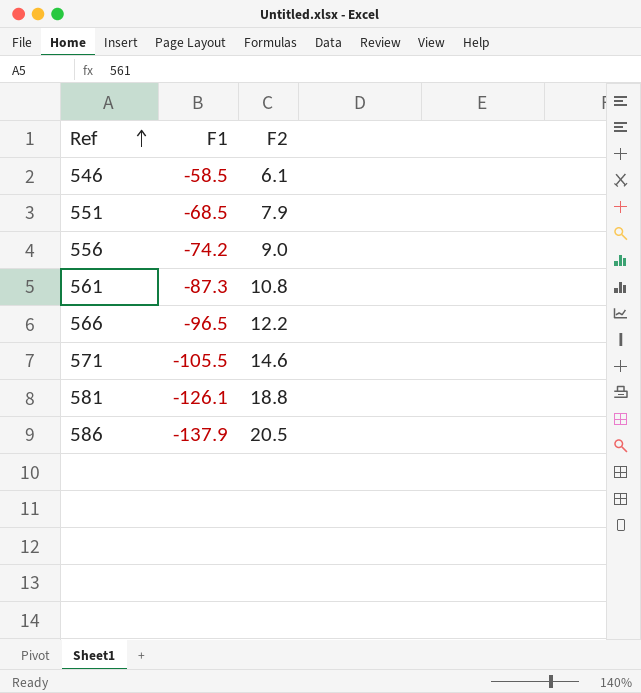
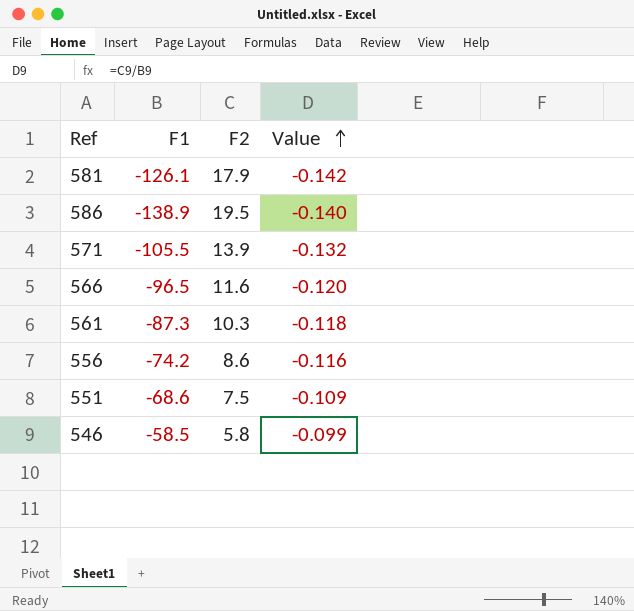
row order: Ref ascending -> Value ascending
column Value | formula: none -> [F2] / [F1]
581 | F2: 18.8 -> 17.9
586 | F1: -137.9 -> -138.9
586 | F2: 20.5 -> 19.5
571 | F2: 14.6 -> 13.9
566 | F2: 12.2 -> 11.6
561 | F2: 10.8 -> 10.3
556 | F2: 9.0 -> 8.6
551 | F1: -68.5 -> -68.6
551 | F2: 7.9 -> 7.5
546 | F2: 6.1 -> 5.8

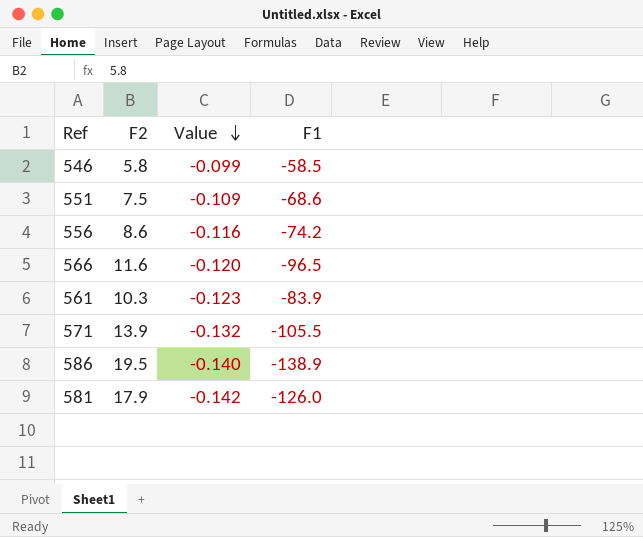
row order: Value ascending -> Value descending
column F1 | position: 2 -> 4
561 | Value: -0.118 -> -0.123
561 | F1: -87.3 -> -83.9
581 | F1: -126.1 -> -126.0

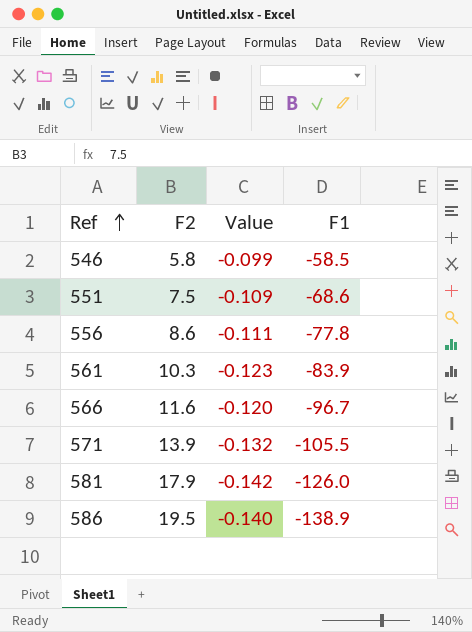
row order: Value descending -> Ref ascending
556 | Value: -0.116 -> -0.111
556 | F1: -74.2 -> -77.8
566 | F1: -96.5 -> -96.7

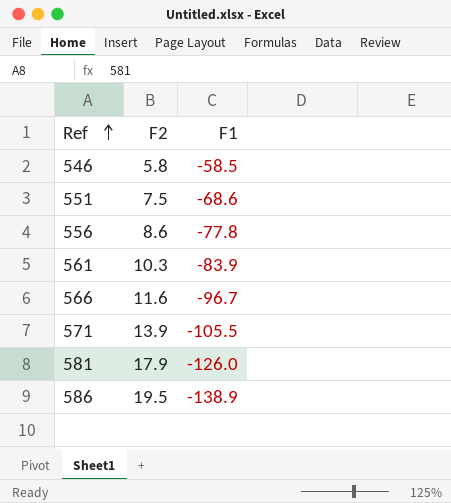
column Value | formula: [F2] / [F1] -> none

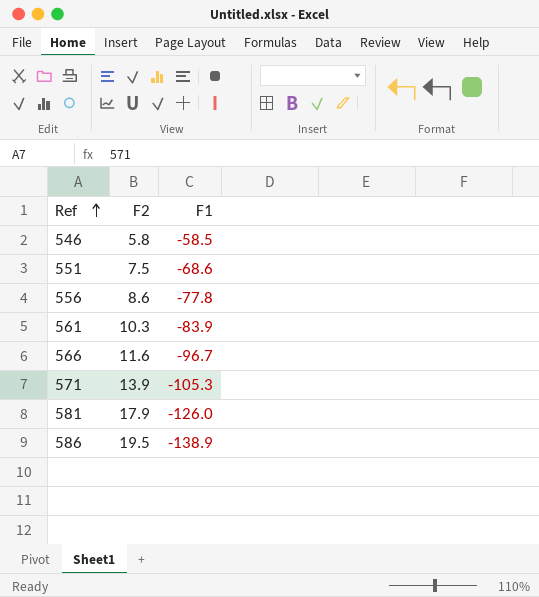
571 | F1: -105.5 -> -105.3

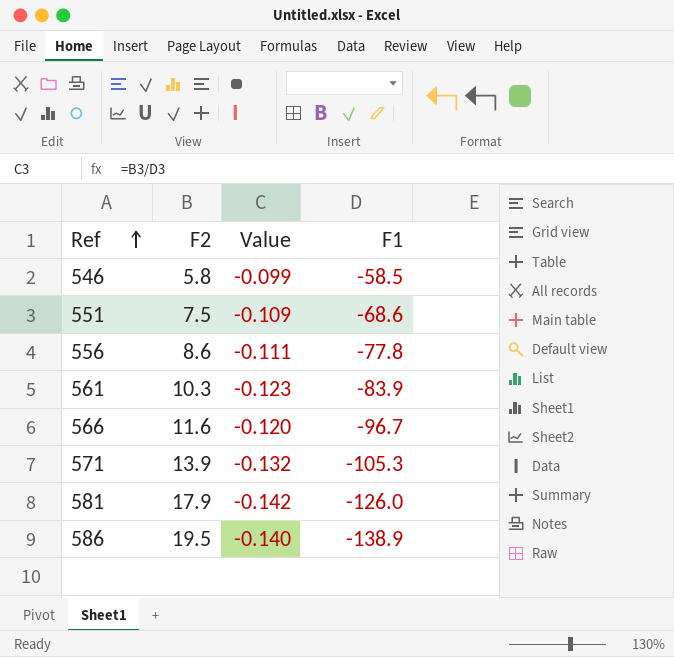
column Value | formula: none -> [F2] / [F1]

